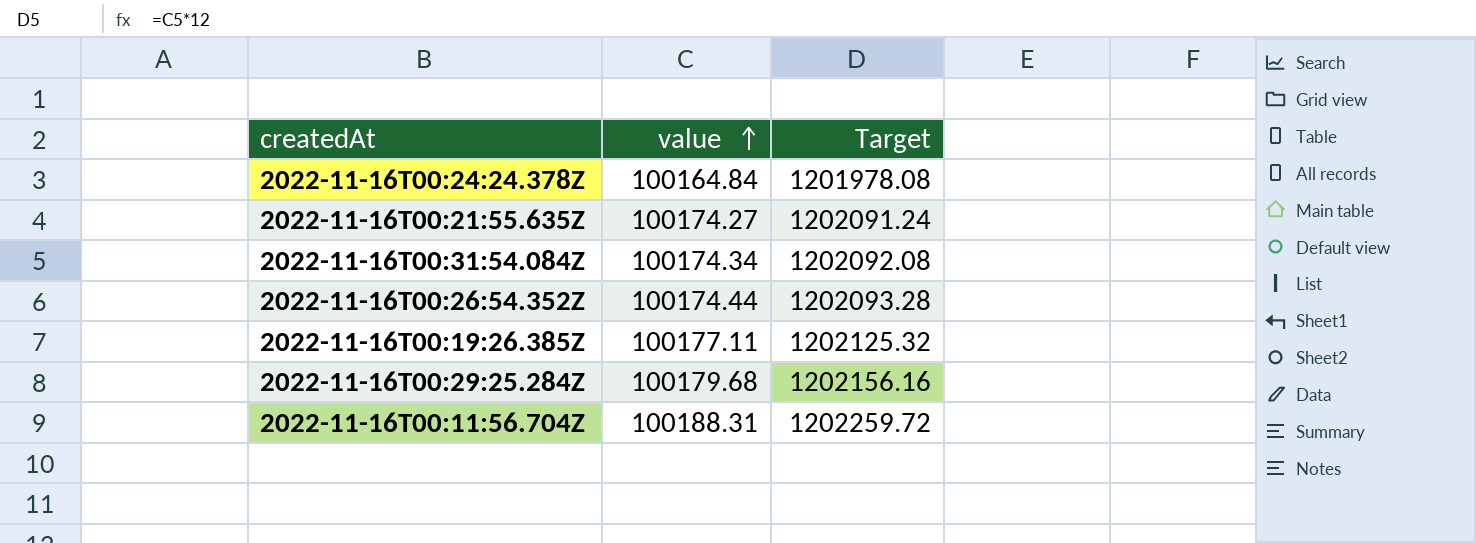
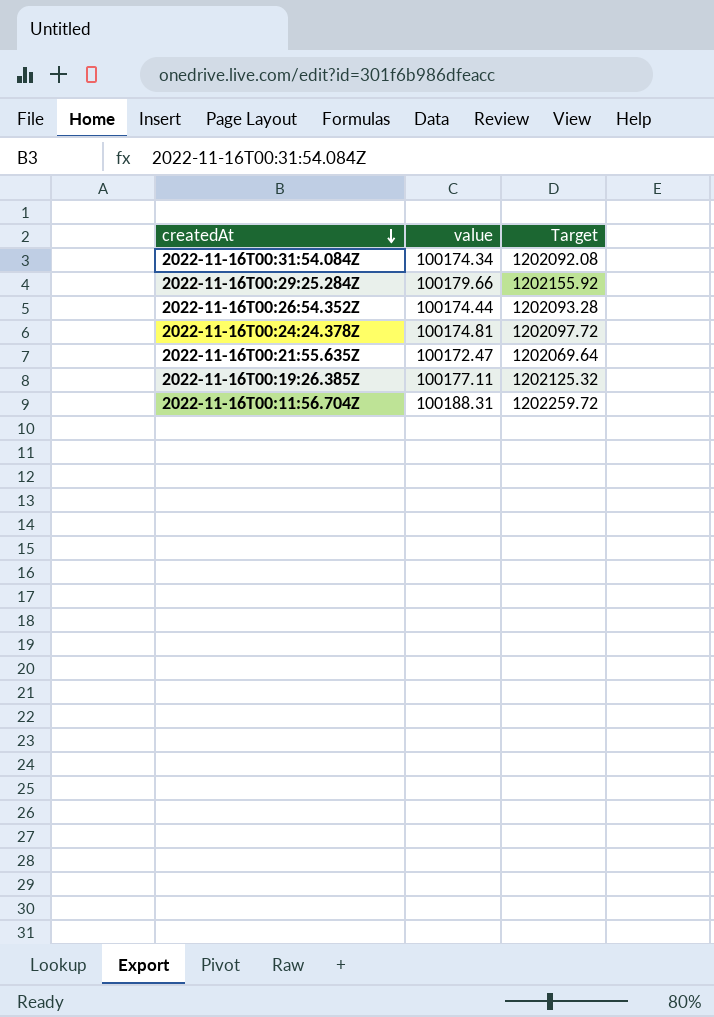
row order: value ascending -> createdAt descending
2022-11-16T00:29:25.284Z | value: 100179.68 -> 100179.66
2022-11-16T00:29:25.284Z | Target: 1202156.16 -> 1202155.92
2022-11-16T00:24:24.378Z | value: 100164.84 -> 100174.81
2022-11-16T00:24:24.378Z | Target: 1201978.08 -> 1202097.72
2022-11-16T00:21:55.635Z | value: 100174.27 -> 100172.47
2022-11-16T00:21:55.635Z | Target: 1202091.24 -> 1202069.64

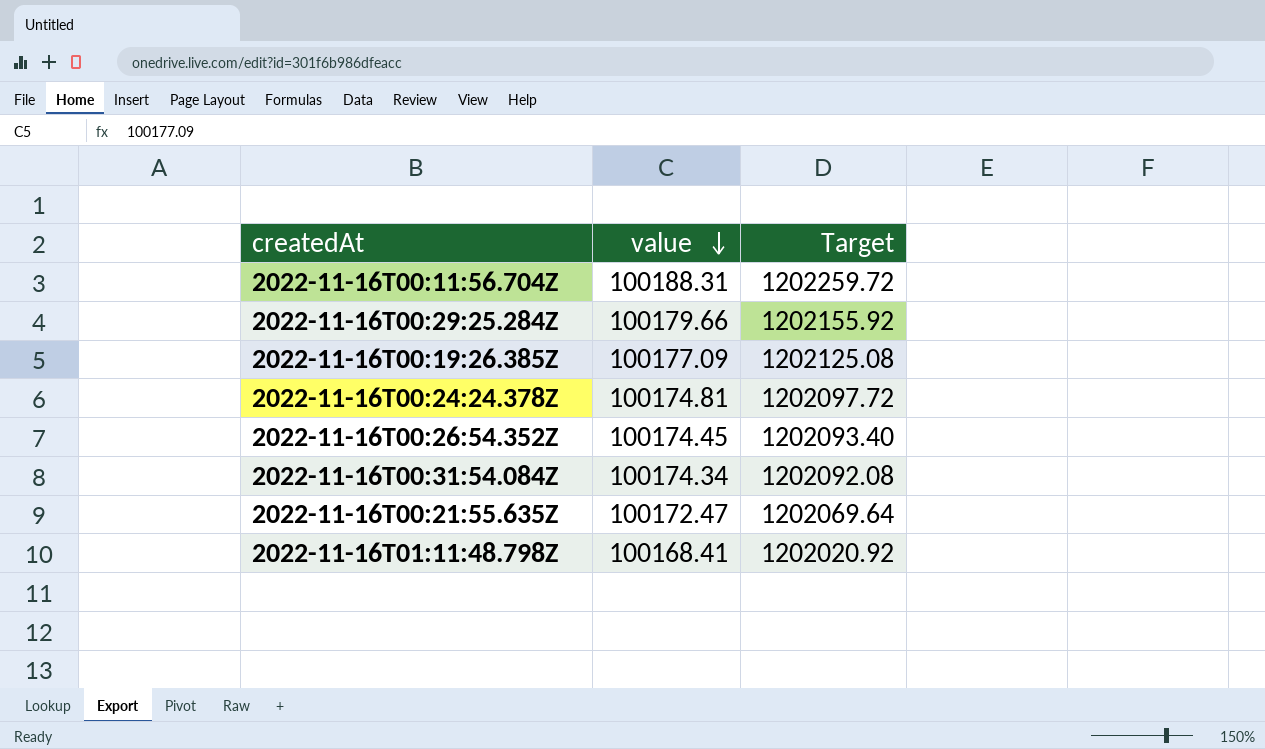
row order: createdAt descending -> value descending
2022-11-16T00:19:26.385Z | value: 100177.11 -> 100177.09
2022-11-16T00:19:26.385Z | Target: 1202125.32 -> 1202125.08
2022-11-16T00:26:54.352Z | value: 100174.44 -> 100174.45
2022-11-16T00:26:54.352Z | Target: 1202093.28 -> 1202093.40
row 2022-11-16T01:11:48.798Z: none -> 100168.41 | 1202020.92

